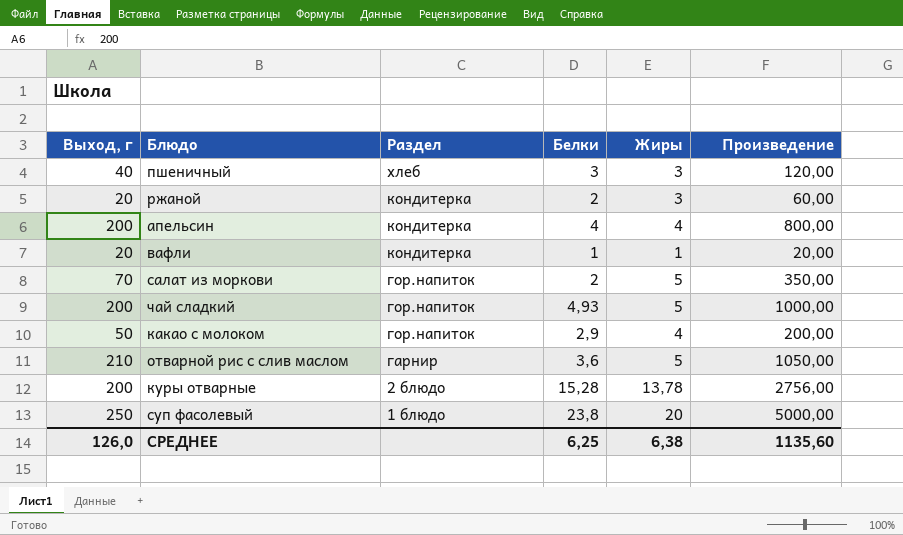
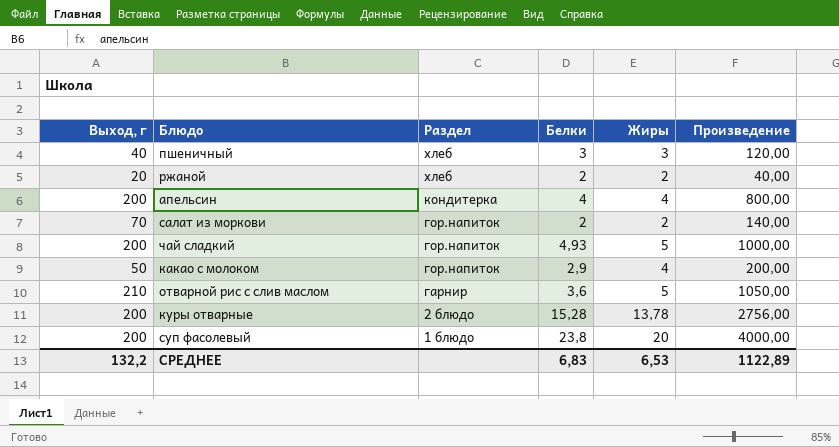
row вафли: 20 | кондитерка | 1 | 1 | 20,00 -> none
ржаной | Раздел: кондитерка -> хлеб
ржаной | Жиры: 3 -> 2
ржаной | Произведение: 60,00 -> 40,00
салат из моркови | Жиры: 5 -> 2
салат из моркови | Произведение: 350,00 -> 140,00
суп фасолевый | Выход, г: 250 -> 200
суп фасолевый | Произведение: 5000,00 -> 4000,00
СРЕДНЕЕ | Выход, г: 126,0 -> 132,2
СРЕДНЕЕ | Белки: 6,25 -> 6,83
СРЕДНЕЕ | Жиры: 6,38 -> 6,53
СРЕДНЕЕ | Произведение: 1135,60 -> 1122,89

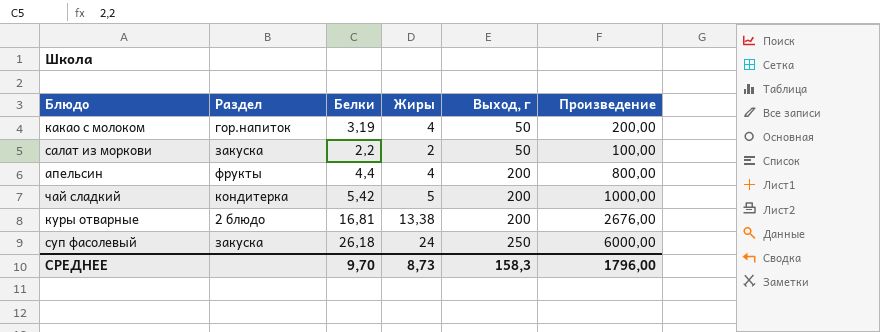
row order: Раздел descending -> Выход, г ascending
column Выход, г | position: 1 -> 5
row пшеничный: 40 | хлеб | 3 | 3 | 120,00 -> none
row ржаной: 20 | хлеб | 2 | 2 | 40,00 -> none
row отварной рис с слив маслом: 210 | гарнир | 3,6 | 5 | 1050,00 -> none
какао с молоком | Белки: 2,9 -> 3,19
салат из моркови | Раздел: гор.напиток -> закуска
салат из моркови | Белки: 2 -> 2,2
салат из моркови | Выход, г: 70 -> 50
салат из моркови | Произведение: 140,00 -> 100,00
апельсин | Раздел: кондитерка -> фрукты
апельсин | Белки: 4 -> 4,4
чай сладкий | Раздел: гор.напиток -> кондитерка
чай сладкий | Белки: 4,93 -> 5,42
куры отварные | Белки: 15,28 -> 16,81
куры отварные | Жиры: 13,78 -> 13,38
куры отварные | Произведение: 2756,00 -> 2676,00
суп фасолевый | Раздел: 1 блюдо -> закуска
суп фасолевый | Белки: 23,8 -> 26,18
суп фасолевый | Жиры: 20 -> 24
суп фасолевый | Выход, г: 200 -> 250
суп фасолевый | Произведение: 4000,00 -> 6000,00
СРЕДНЕЕ | Белки: 6,83 -> 9,70
СРЕДНЕЕ | Жиры: 6,53 -> 8,73
СРЕДНЕЕ | Выход, г: 132,2 -> 158,3
СРЕДНЕЕ | Произведение: 1122,89 -> 1796,00

